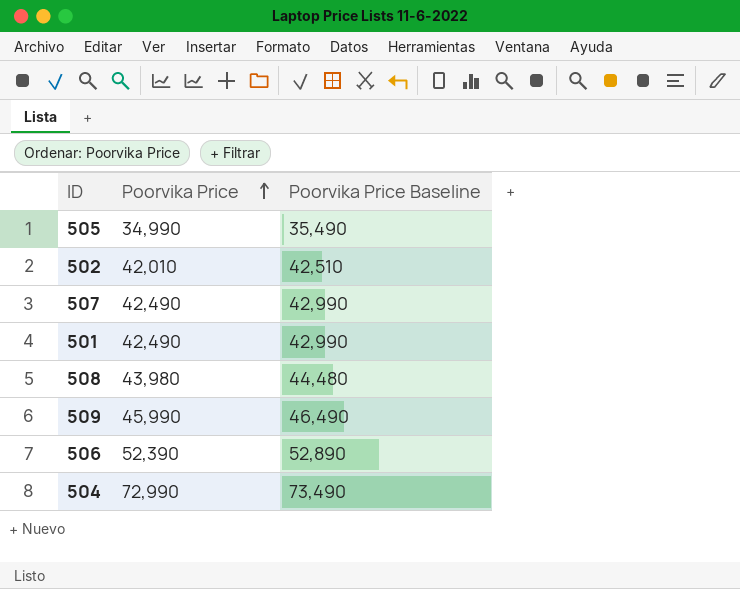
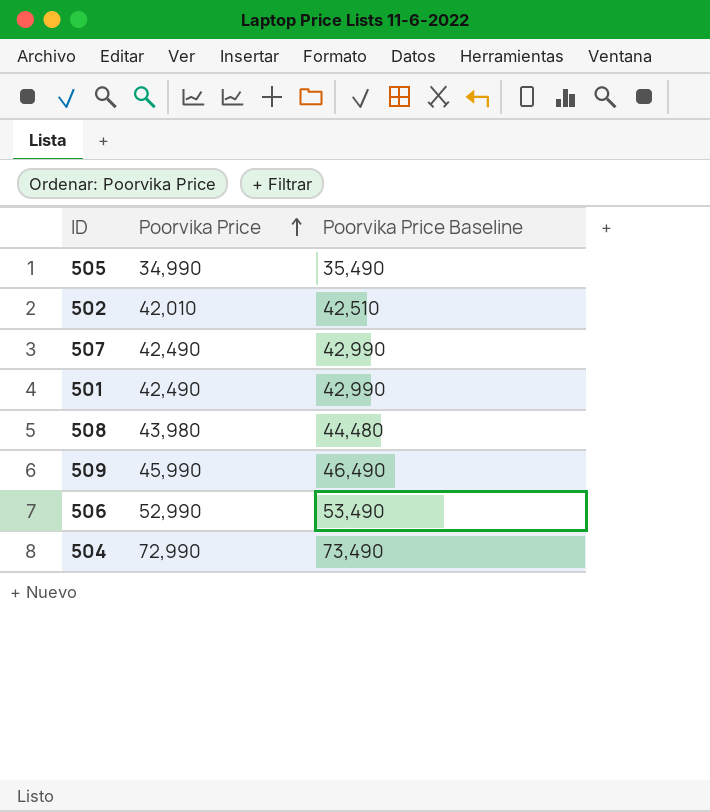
506 | Poorvika Price: 52,390 -> 52,990
506 | Poorvika Price Baseline: 52,890 -> 53,490

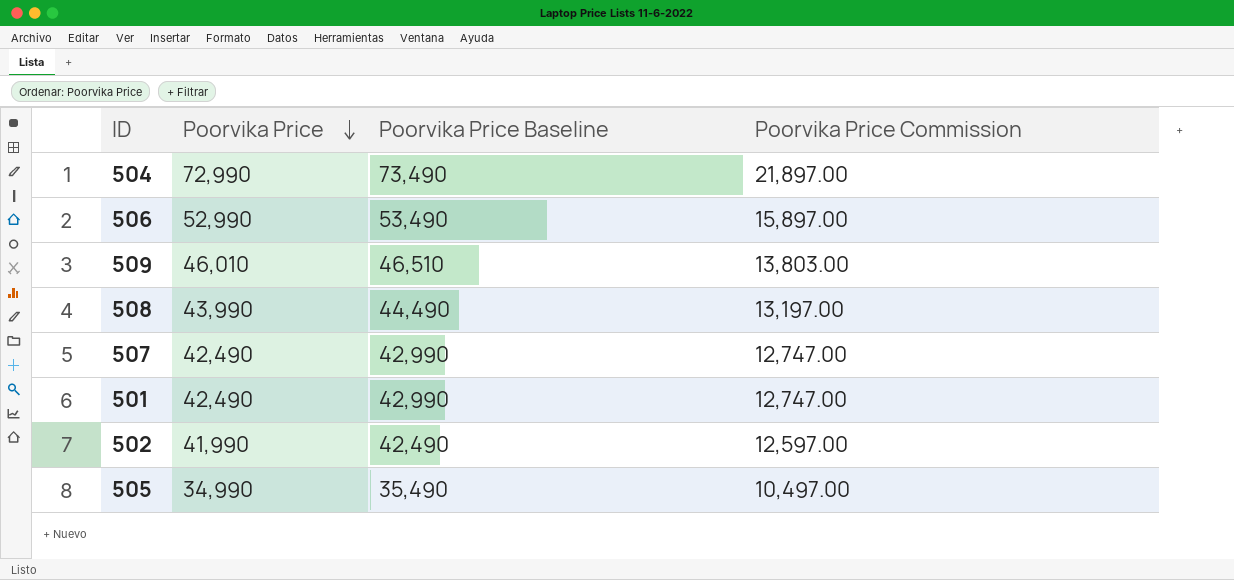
row order: Poorvika Price ascending -> Poorvika Price descending
column Poorvika Price Commission | formula: none -> [Poorvika Price] * 0.3
509 | Poorvika Price: 45,990 -> 46,010
509 | Poorvika Price Baseline: 46,490 -> 46,510
508 | Poorvika Price: 43,980 -> 43,990
508 | Poorvika Price Baseline: 44,480 -> 44,490
502 | Poorvika Price: 42,010 -> 41,990
502 | Poorvika Price Baseline: 42,510 -> 42,490

